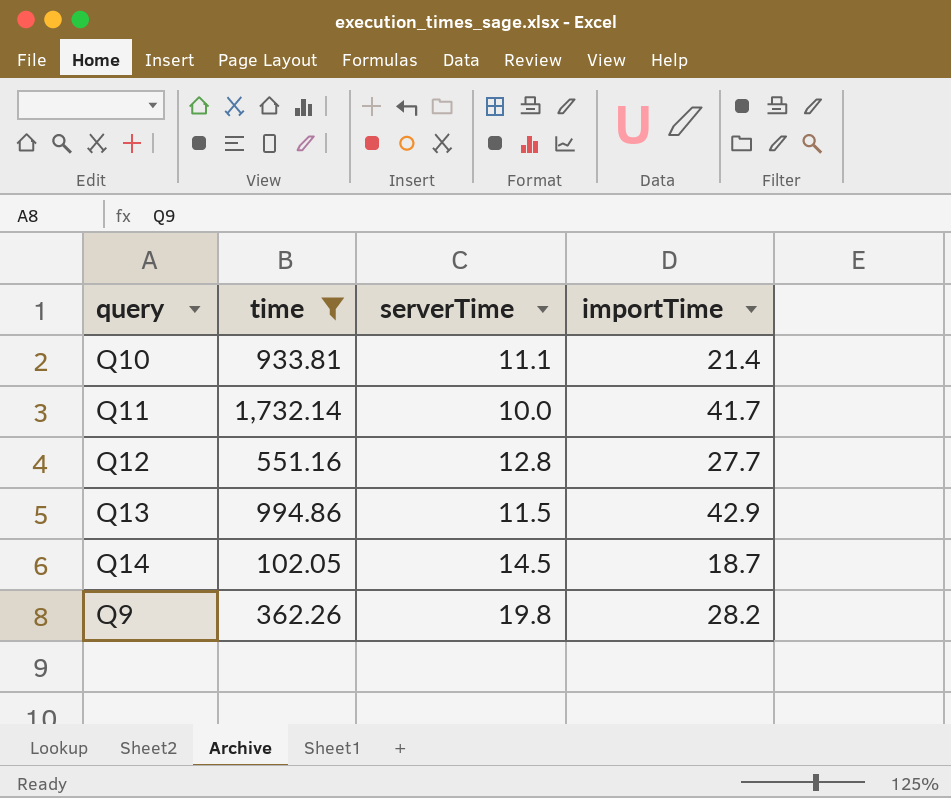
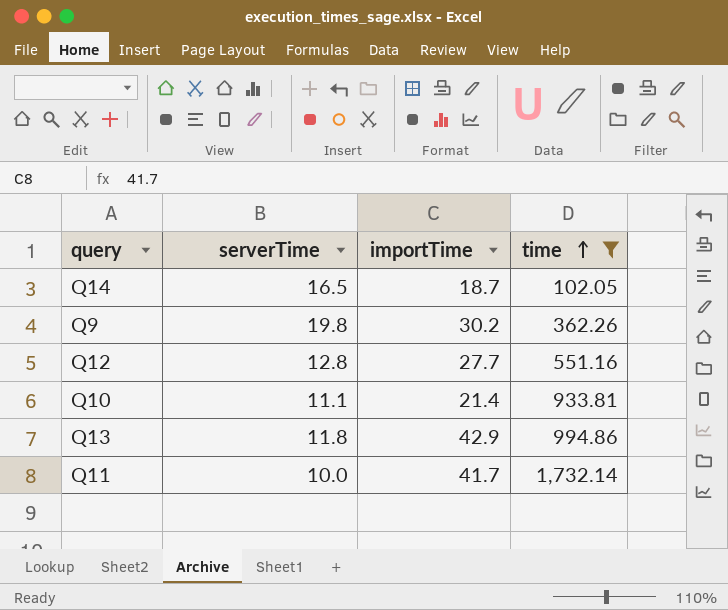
row order: none -> time ascending
column time | position: 2 -> 4
Q14 | serverTime: 14.5 -> 16.5
Q9 | importTime: 28.2 -> 30.2
Q13 | serverTime: 11.5 -> 11.8

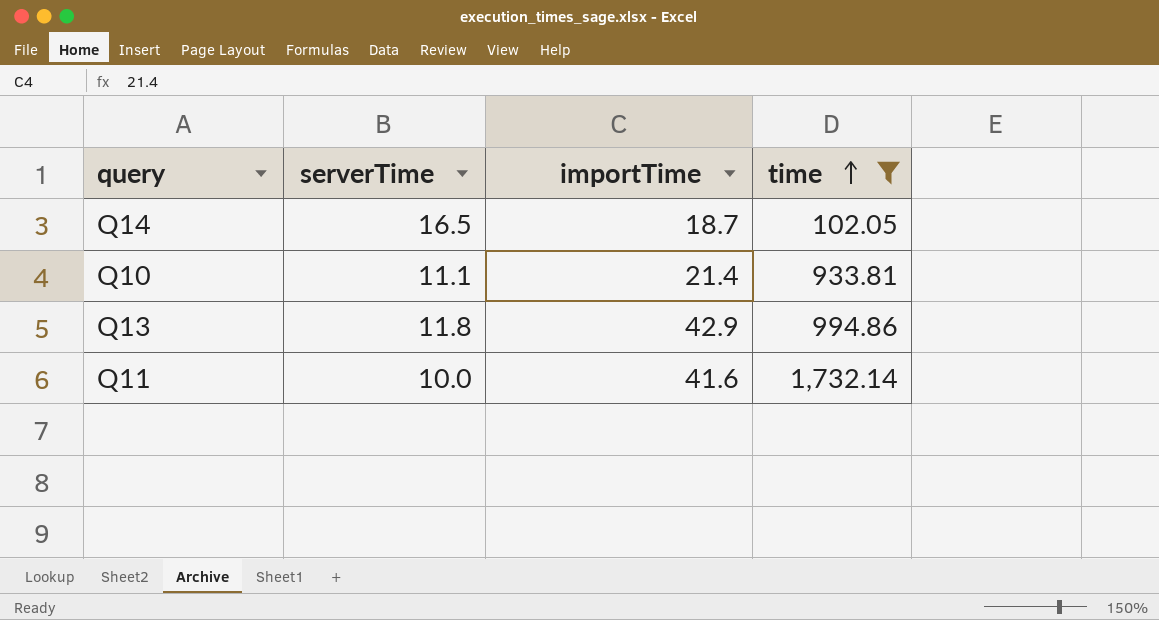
row Q9: 19.8 | 30.2 | 362.26 -> none
row Q12: 12.8 | 27.7 | 551.16 -> none
Q11 | importTime: 41.7 -> 41.6

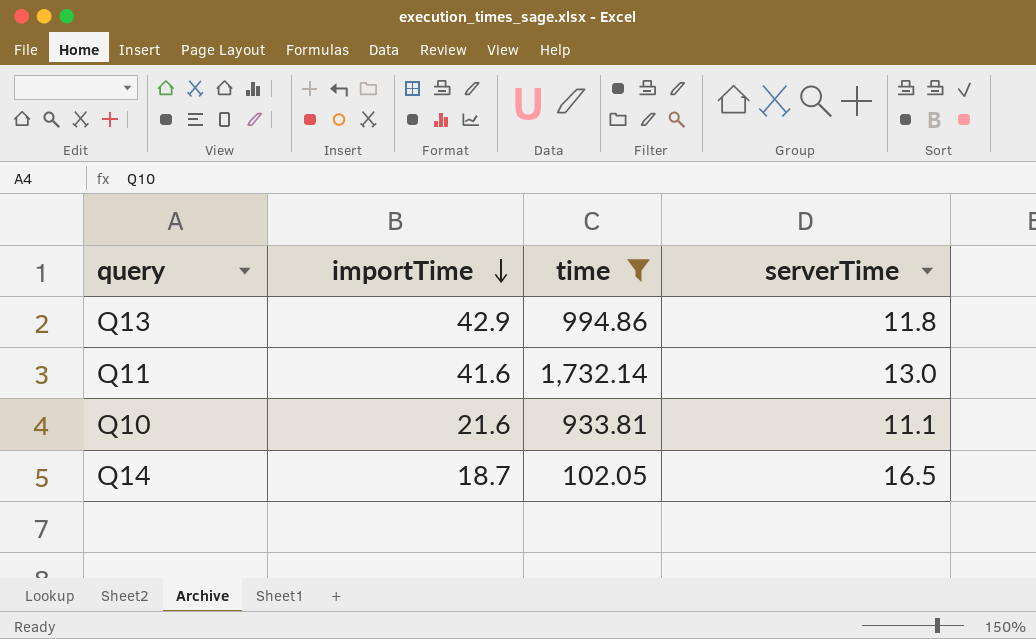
row order: time ascending -> importTime descending
column serverTime | position: 2 -> 4
Q11 | serverTime: 10.0 -> 13.0
Q10 | importTime: 21.4 -> 21.6

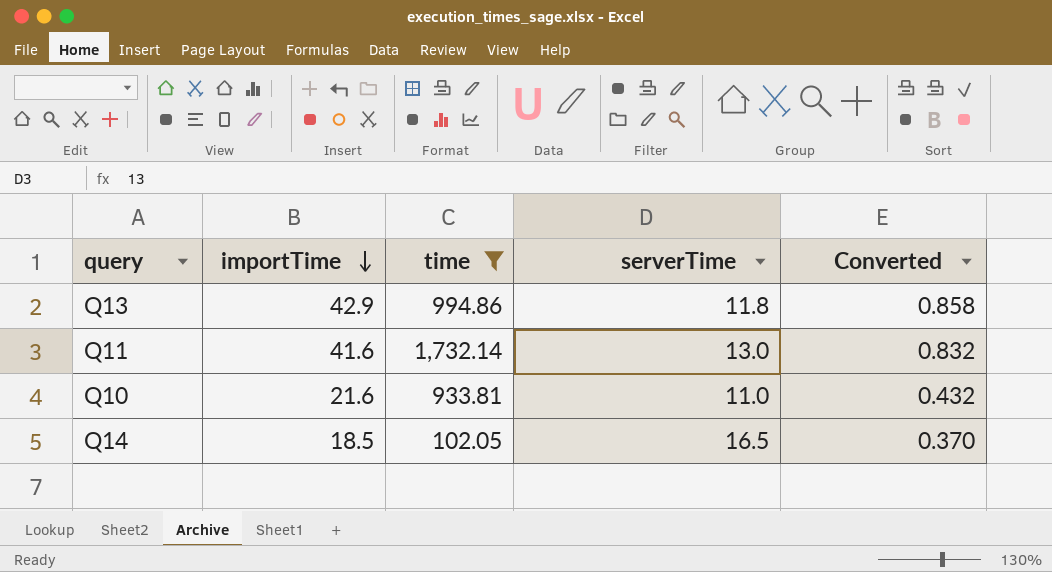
column Converted | formula: none -> [importTime] * 0.02
Q10 | serverTime: 11.1 -> 11.0
Q14 | importTime: 18.7 -> 18.5

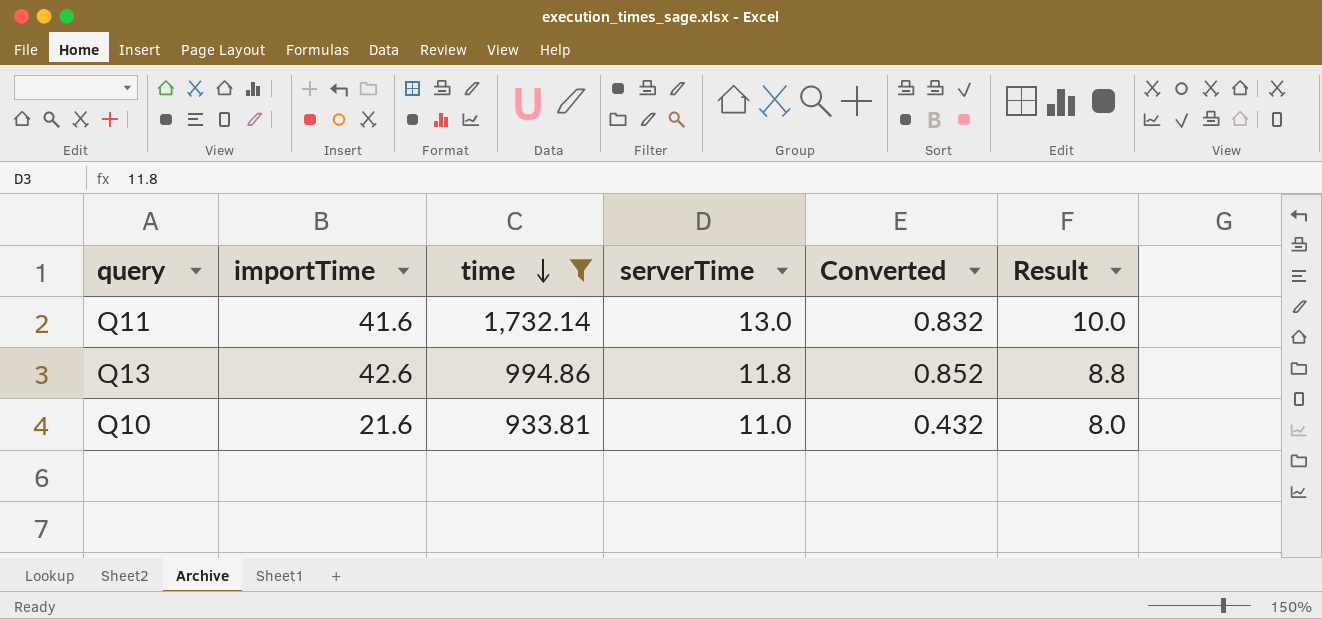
row order: importTime descending -> time descending
column Result | formula: none -> [serverTime] - 3
row Q14: 18.5 | 102.05 | 16.5 | 0.370 -> none
Q13 | importTime: 42.9 -> 42.6
Q13 | Converted: 0.858 -> 0.852

